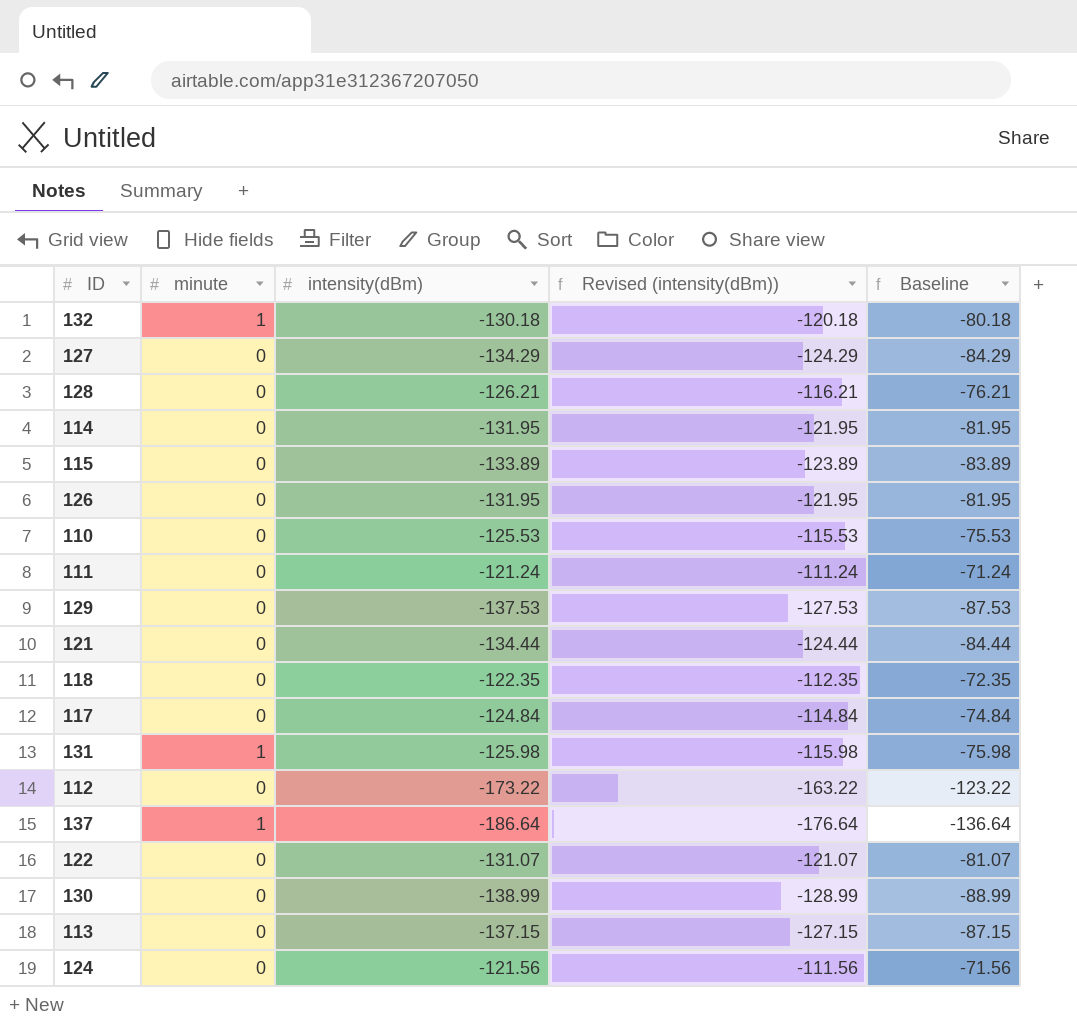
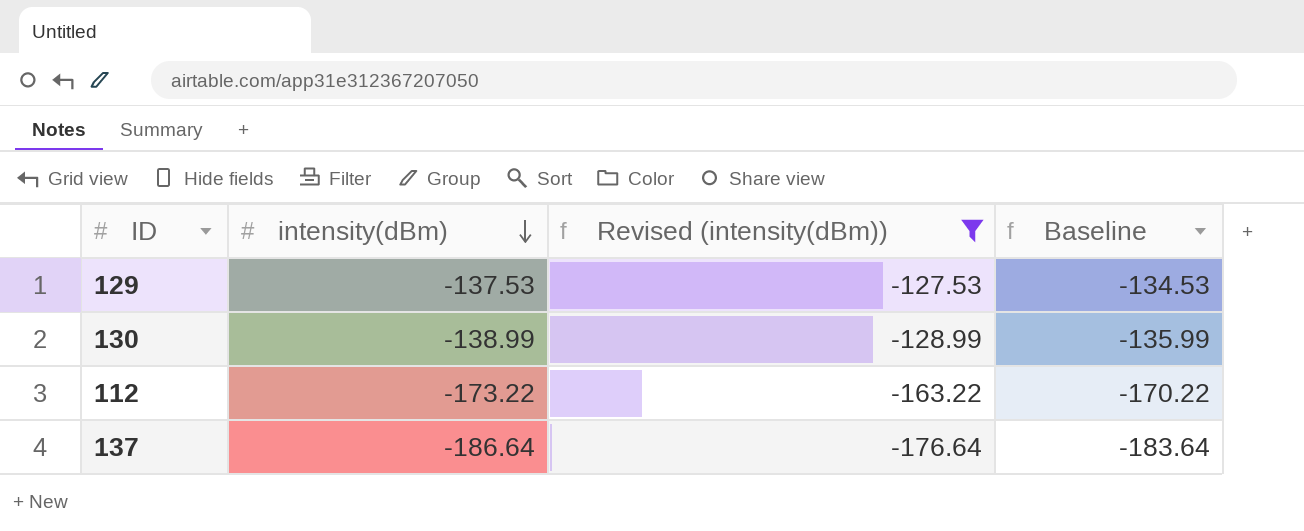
filter: none -> Revised (intensity(dBm)) <= -127.53
row order: none -> intensity(dBm) descending
column minute | position: 2 -> none
column Baseline | formula: [intensity(dBm)] + 50 -> [intensity(dBm)] + 3

